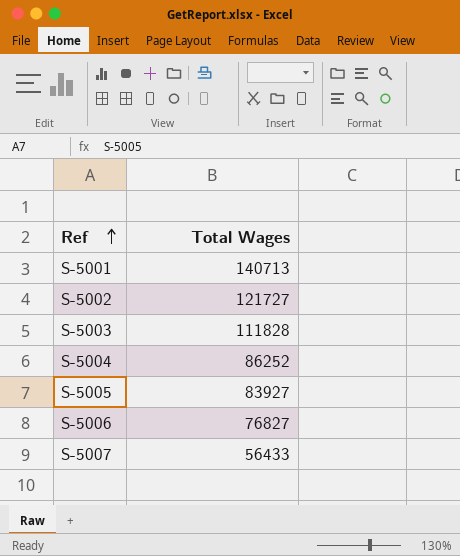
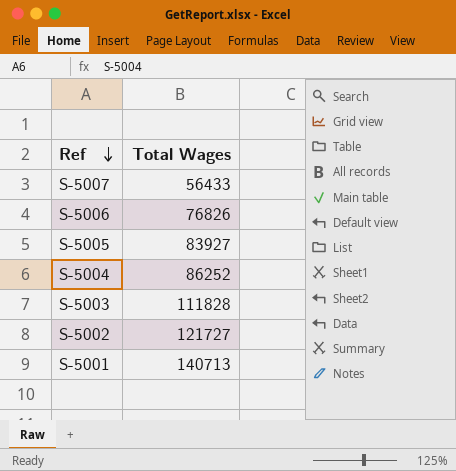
row order: Ref ascending -> Ref descending
S-5006 | Total Wages: 76827 -> 76826

